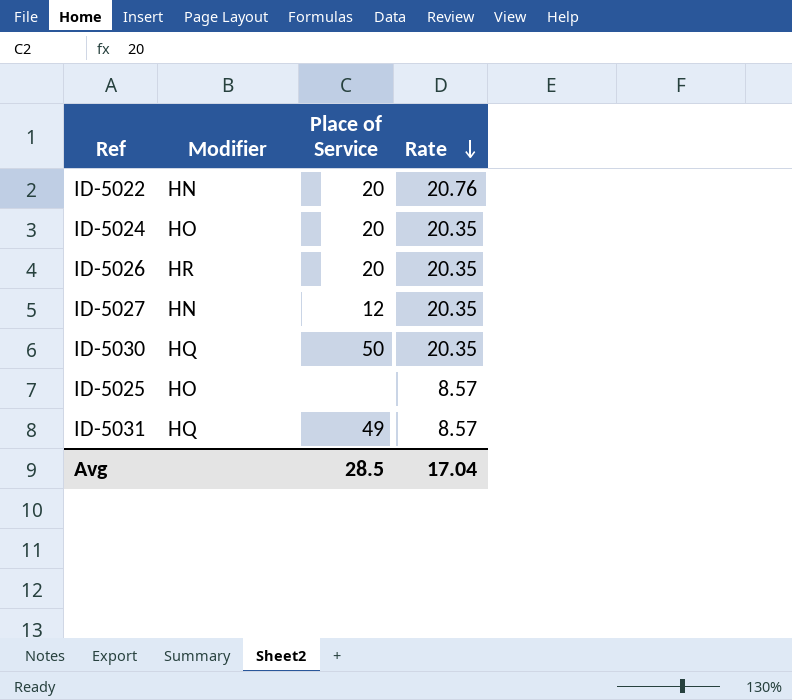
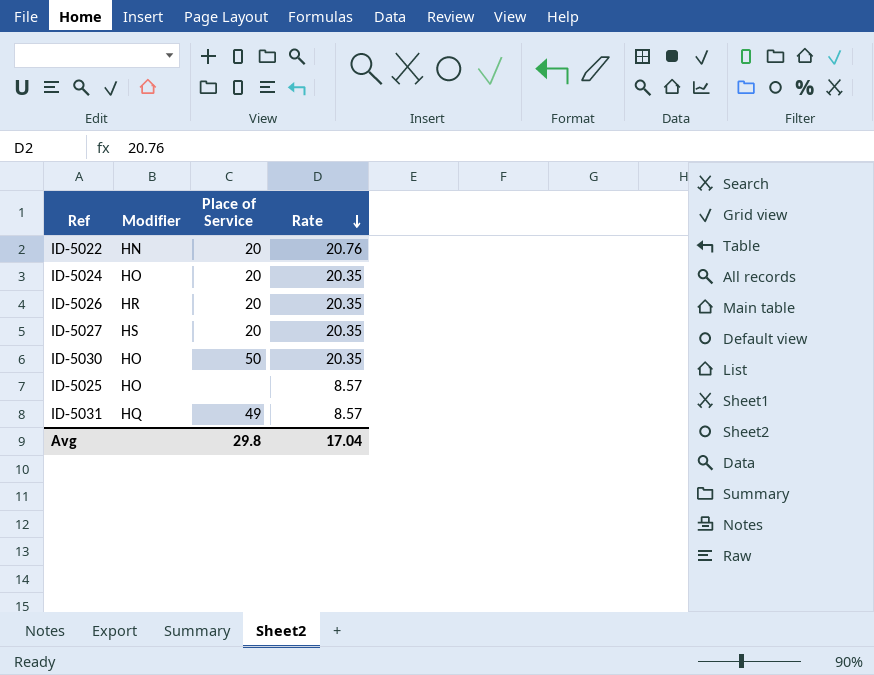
ID-5027 | Modifier: HN -> HS
ID-5027 | Place of Service: 12 -> 20
ID-5030 | Modifier: HQ -> HO
Avg | Place of Service: 28.5 -> 29.8

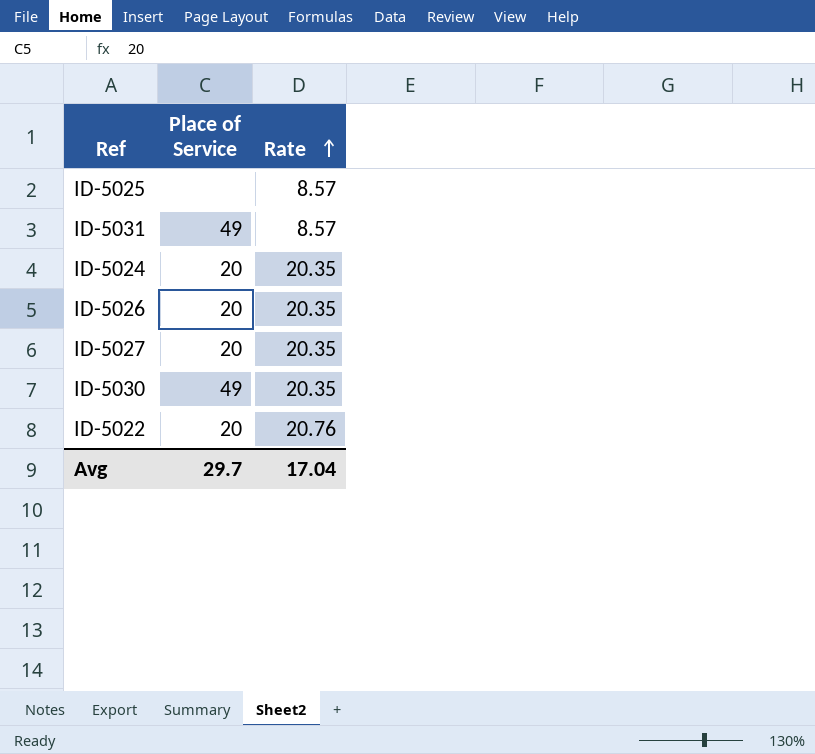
row order: Rate descending -> Rate ascending
column Modifier | position: 2 -> none
ID-5030 | Place of Service: 50 -> 49
Avg | Place of Service: 29.8 -> 29.7

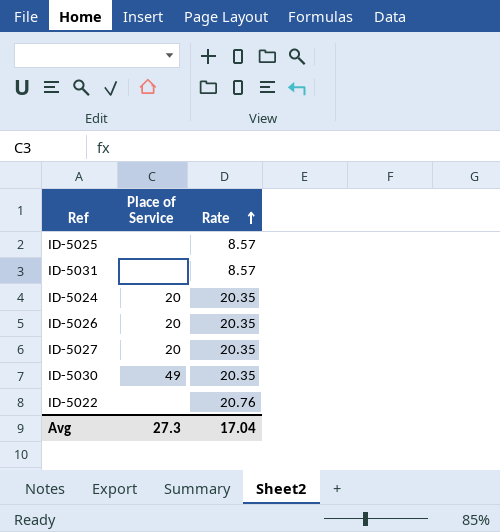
ID-5031 | Place of Service: 49 -> none
ID-5022 | Place of Service: 20 -> none
Avg | Place of Service: 29.7 -> 27.3

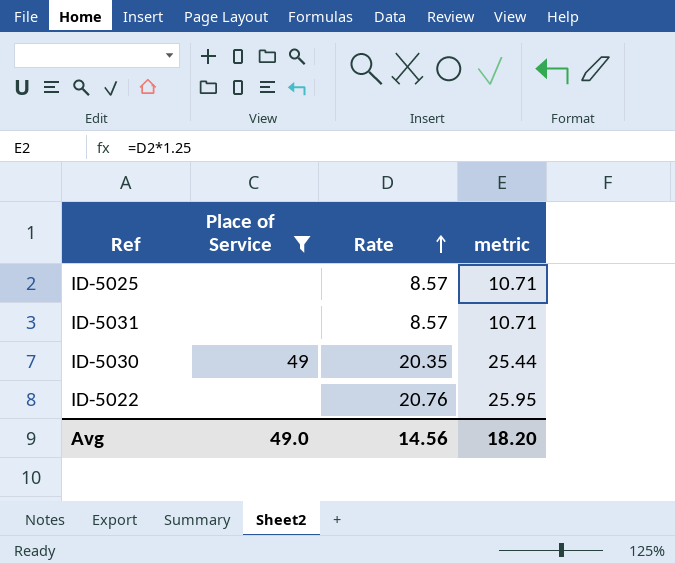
filter: none -> Place of Service != 20
column metric | formula: none -> [Rate] * 1.25
Avg | Place of Service: 27.3 -> 49.0
Avg | Rate: 17.04 -> 14.56

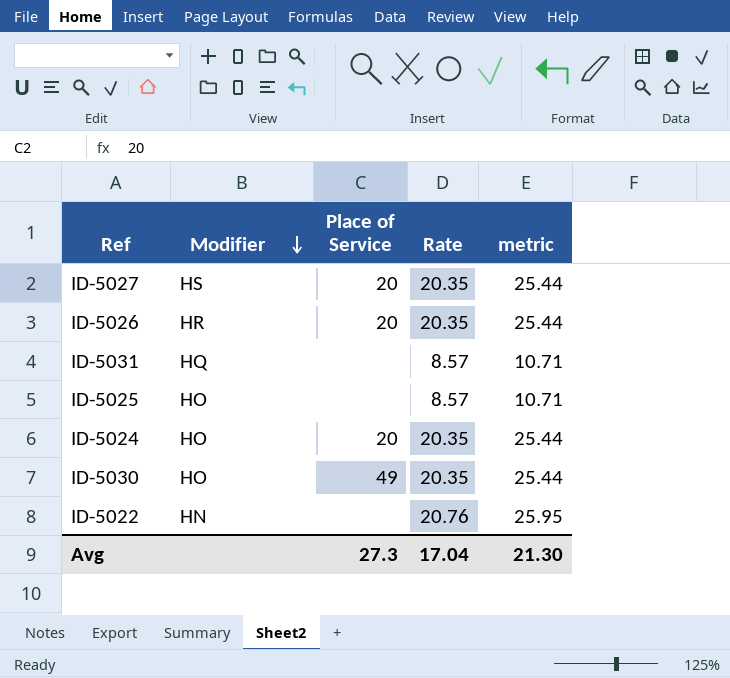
filter: Place of Service != 20 -> none
row order: Rate ascending -> Modifier descending
column Modifier | position: none -> 2
Avg | Place of Service: 49.0 -> 27.3
Avg | Rate: 14.56 -> 17.04
Avg | metric: 18.20 -> 21.30

